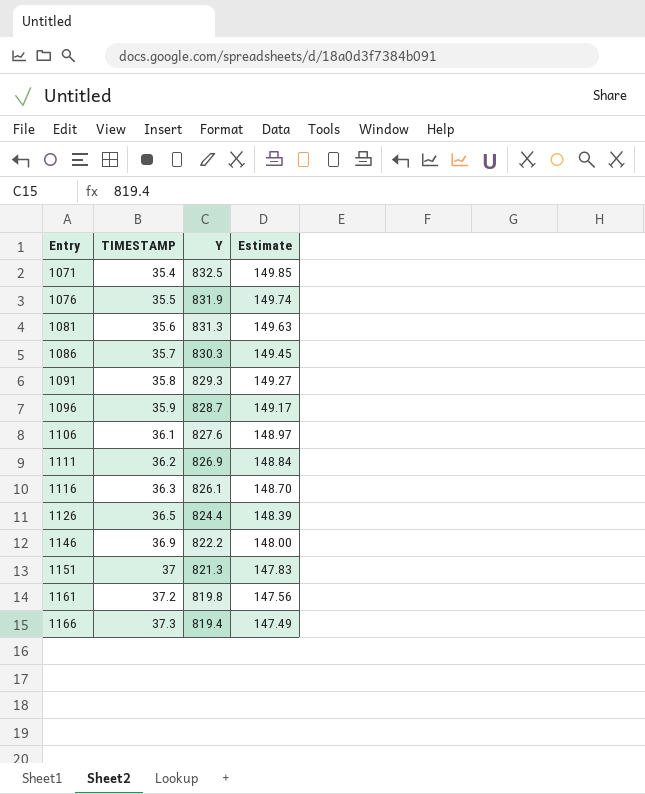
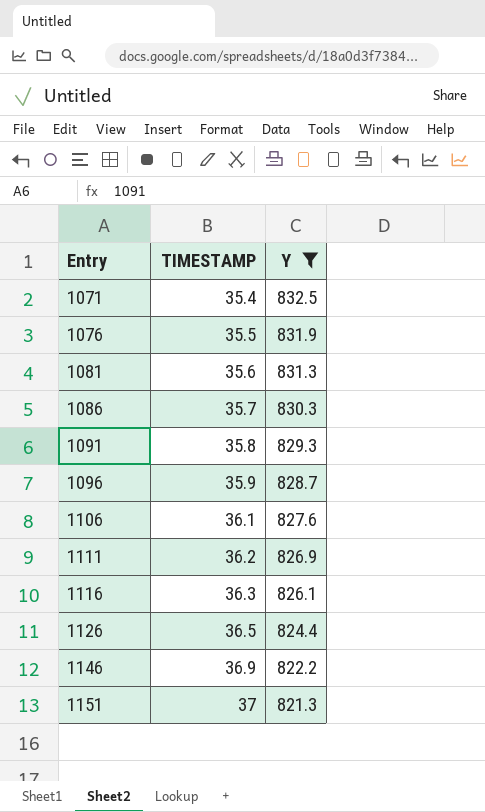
filter: none -> Y >= 821.3
column Estimate | formula: [Y] * 0.18 -> none

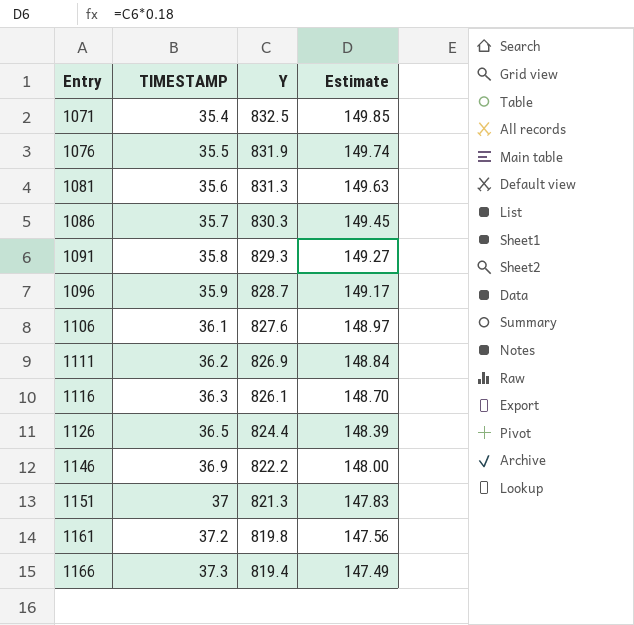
filter: Y >= 821.3 -> none
column Estimate | formula: none -> [Y] * 0.18

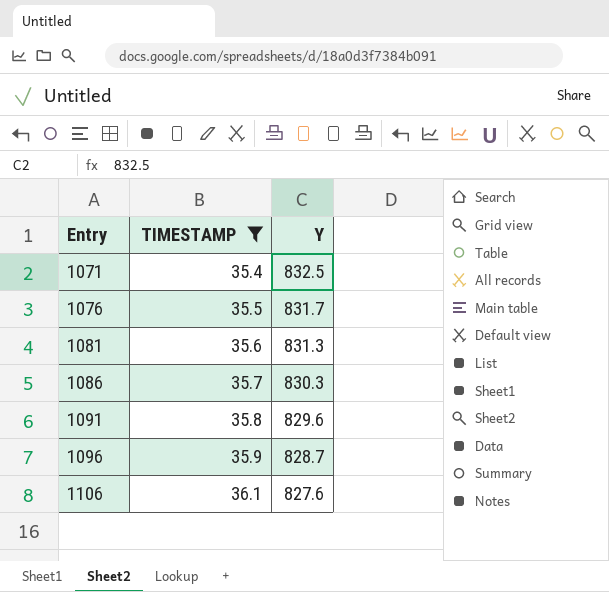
filter: none -> TIMESTAMP <= 36.1
column Estimate | formula: [Y] * 0.18 -> none
1076 | Y: 831.9 -> 831.7
1091 | Y: 829.3 -> 829.6

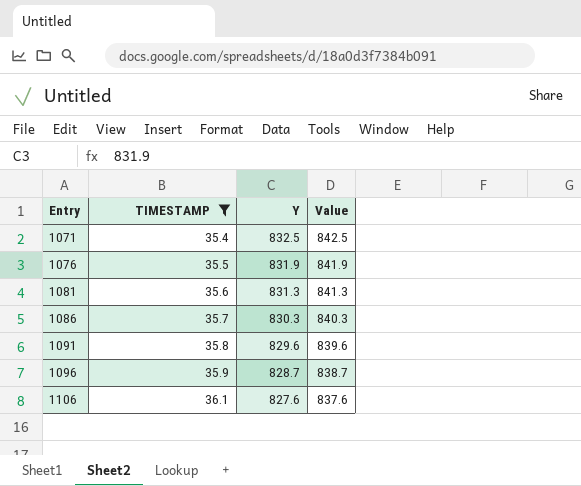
column Value | formula: none -> [Y] + 10
1076 | Y: 831.7 -> 831.9

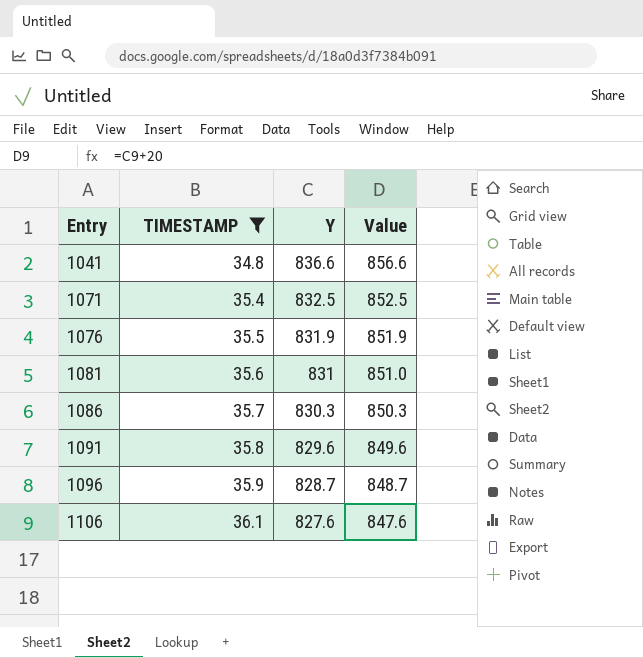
column Value | formula: [Y] + 10 -> [Y] + 20
row 1041: none -> 34.8 | 836.6 | 856.6
1081 | Y: 831.3 -> 831

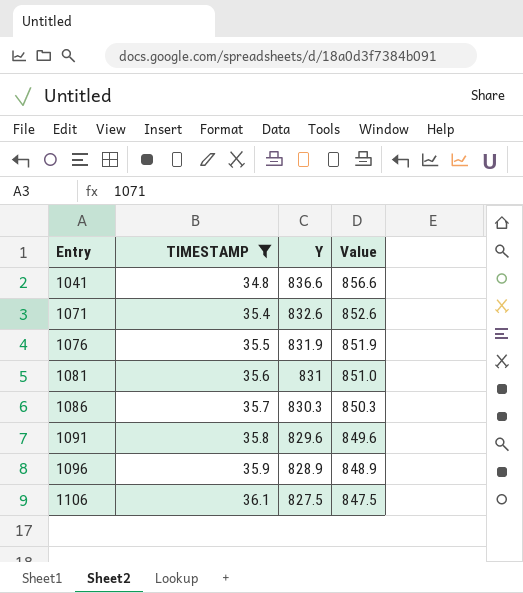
1071 | Y: 832.5 -> 832.6
1071 | Value: 852.5 -> 852.6
1096 | Y: 828.7 -> 828.9
1096 | Value: 848.7 -> 848.9
1106 | Y: 827.6 -> 827.5
1106 | Value: 847.6 -> 847.5

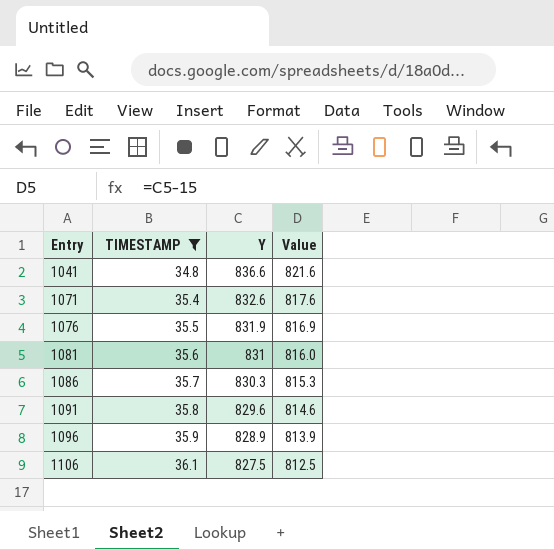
column Value | formula: [Y] + 20 -> [Y] - 15

